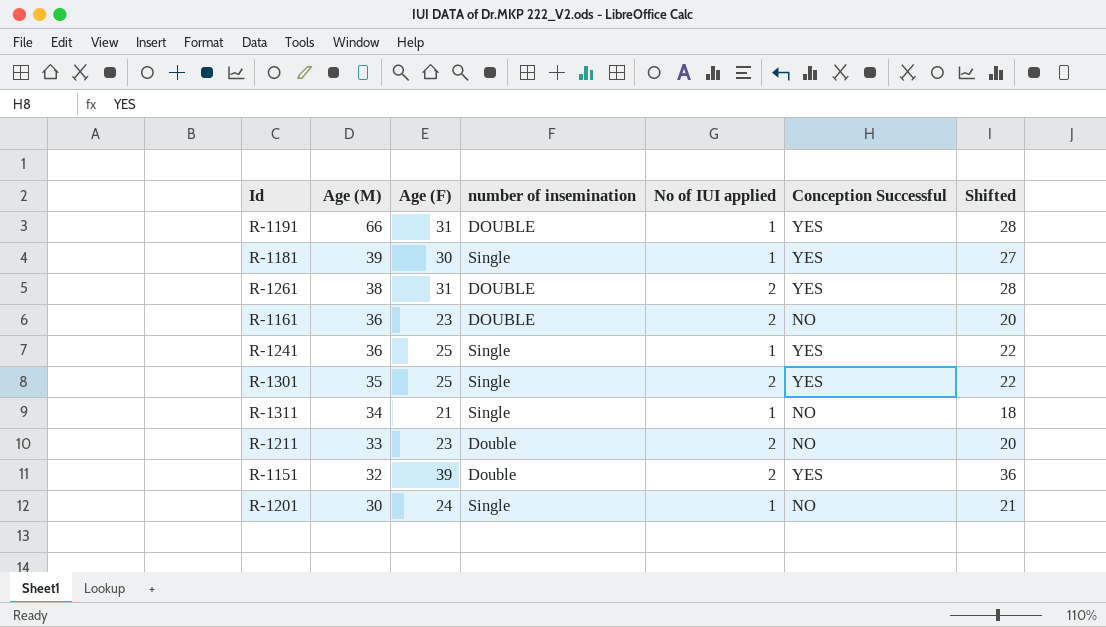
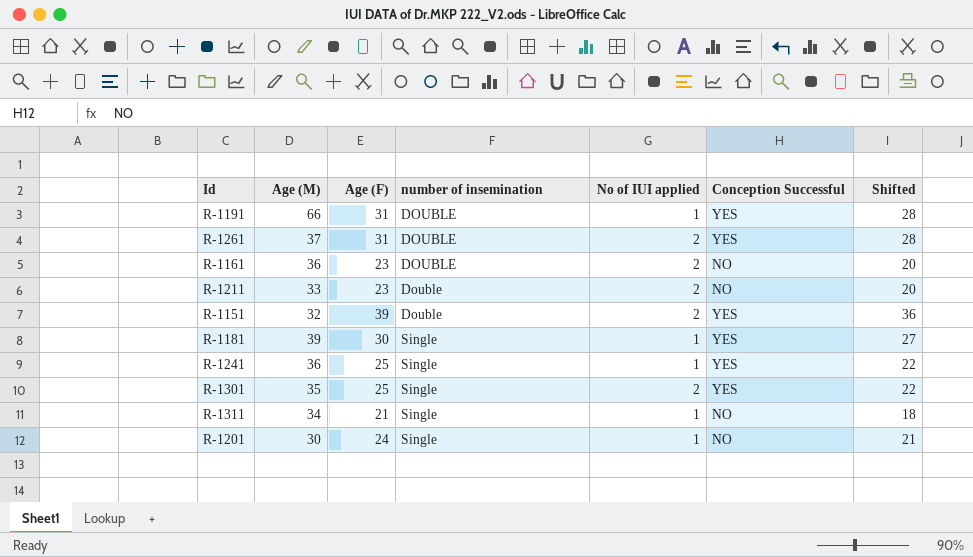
row order: Age (M) descending -> number of insemination ascending
R-1261 | Age (M): 38 -> 37

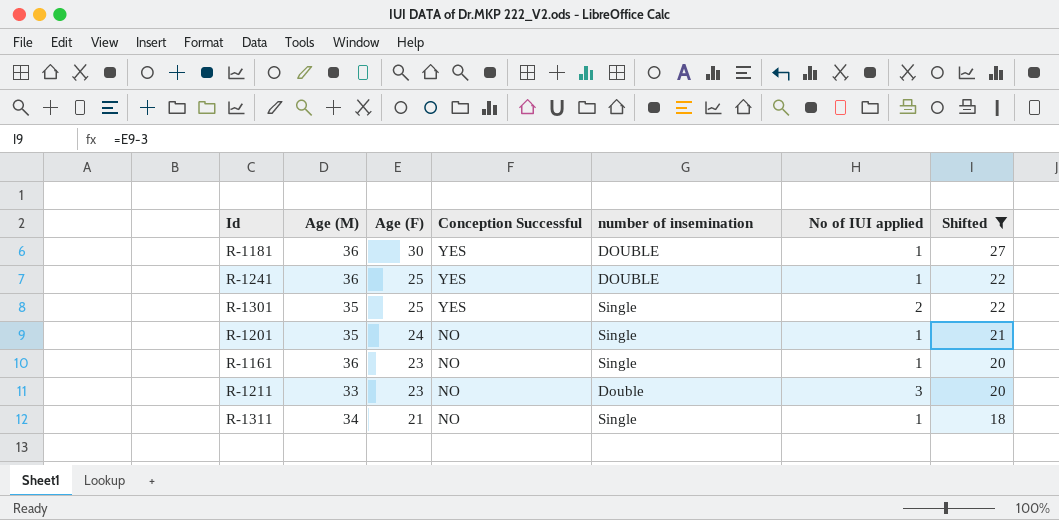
filter: none -> Shifted <= 27
row order: number of insemination ascending -> Age (F) descending
column Conception Successful | position: 6 -> 4
R-1181 | Age (M): 39 -> 36
R-1181 | number of insemination: Single -> DOUBLE
R-1241 | number of insemination: Single -> DOUBLE
R-1201 | Age (M): 30 -> 35
R-1161 | number of insemination: DOUBLE -> Single
R-1161 | No of IUI applied: 2 -> 1
R-1211 | No of IUI applied: 2 -> 3

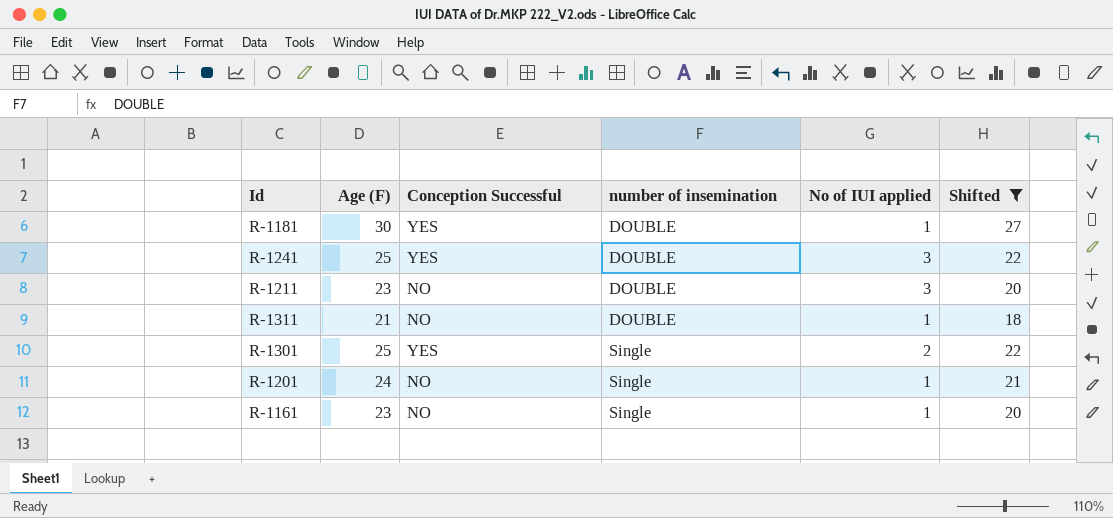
row order: Age (F) descending -> number of insemination ascending
column Age (M) | position: 2 -> none
R-1241 | No of IUI applied: 1 -> 3
R-1211 | number of insemination: Double -> DOUBLE
R-1311 | number of insemination: Single -> DOUBLE

